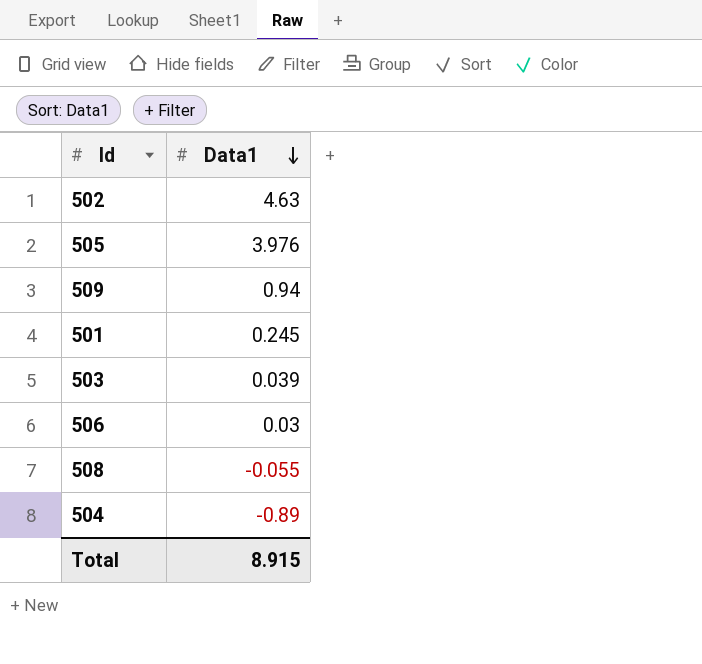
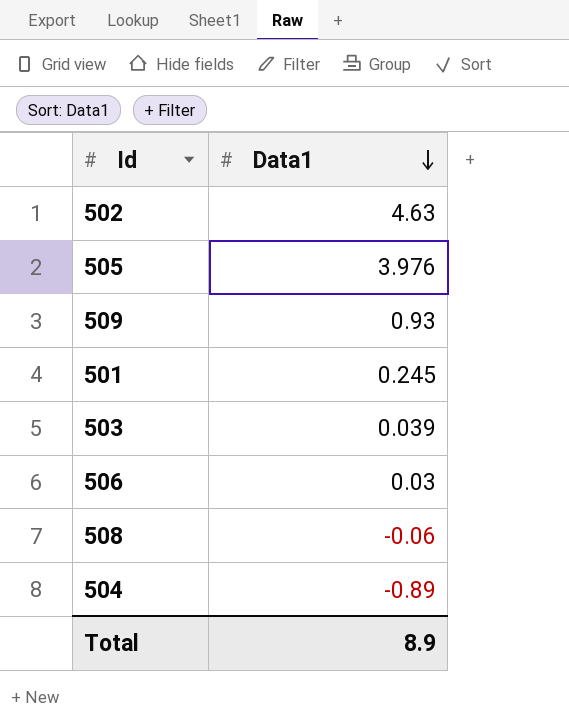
509 | Data1: 0.94 -> 0.93
508 | Data1: -0.055 -> -0.06
Total | Data1: 8.915 -> 8.9

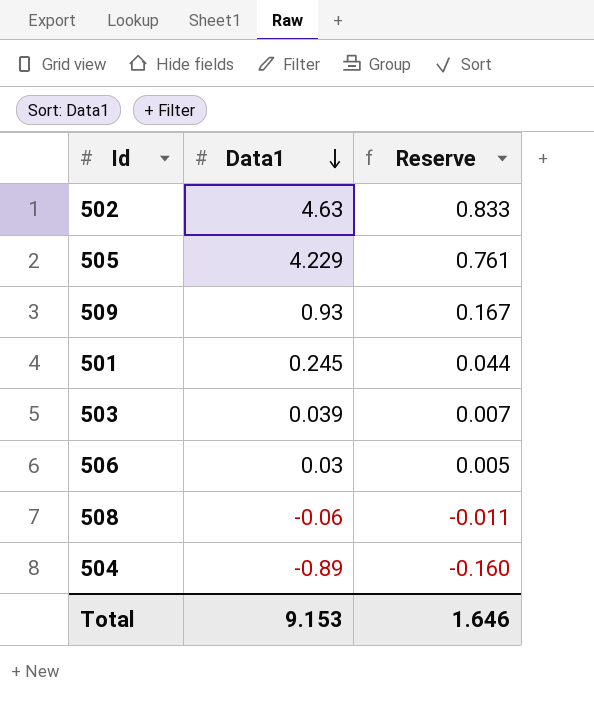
column Reserve | formula: none -> [Data1] * 0.18
505 | Data1: 3.976 -> 4.229
Total | Data1: 8.9 -> 9.153

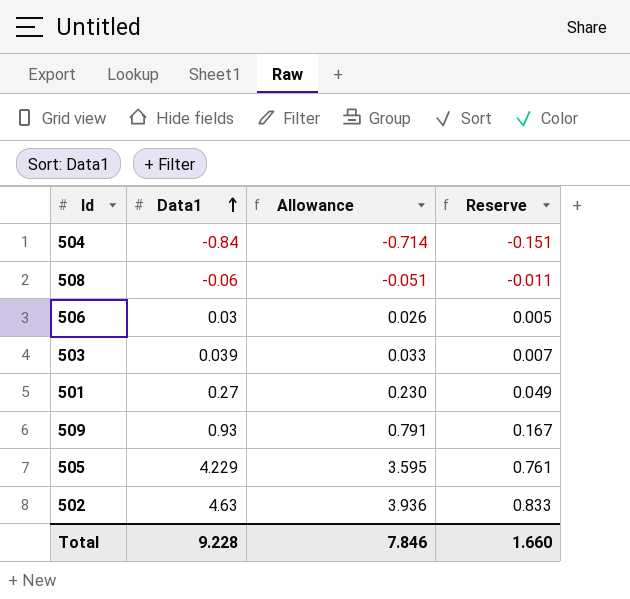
row order: Data1 descending -> Data1 ascending
column Allowance | formula: none -> [Data1] * 0.85
504 | Data1: -0.89 -> -0.84
504 | Reserve: -0.160 -> -0.151
501 | Data1: 0.245 -> 0.27
501 | Reserve: 0.044 -> 0.049
Total | Data1: 9.153 -> 9.228
Total | Reserve: 1.646 -> 1.660

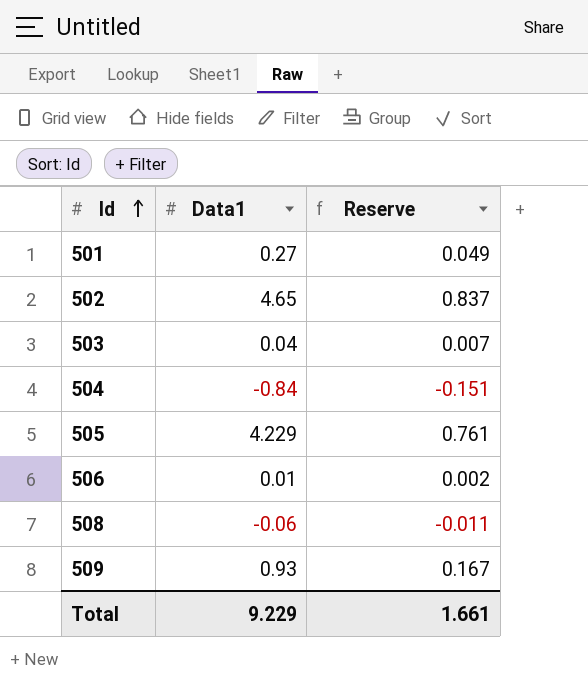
row order: Data1 ascending -> Id ascending
column Allowance | formula: [Data1] * 0.85 -> none
502 | Data1: 4.63 -> 4.65
502 | Reserve: 0.833 -> 0.837
503 | Data1: 0.039 -> 0.04
506 | Data1: 0.03 -> 0.01
506 | Reserve: 0.005 -> 0.002
Total | Data1: 9.228 -> 9.229
Total | Reserve: 1.660 -> 1.661

